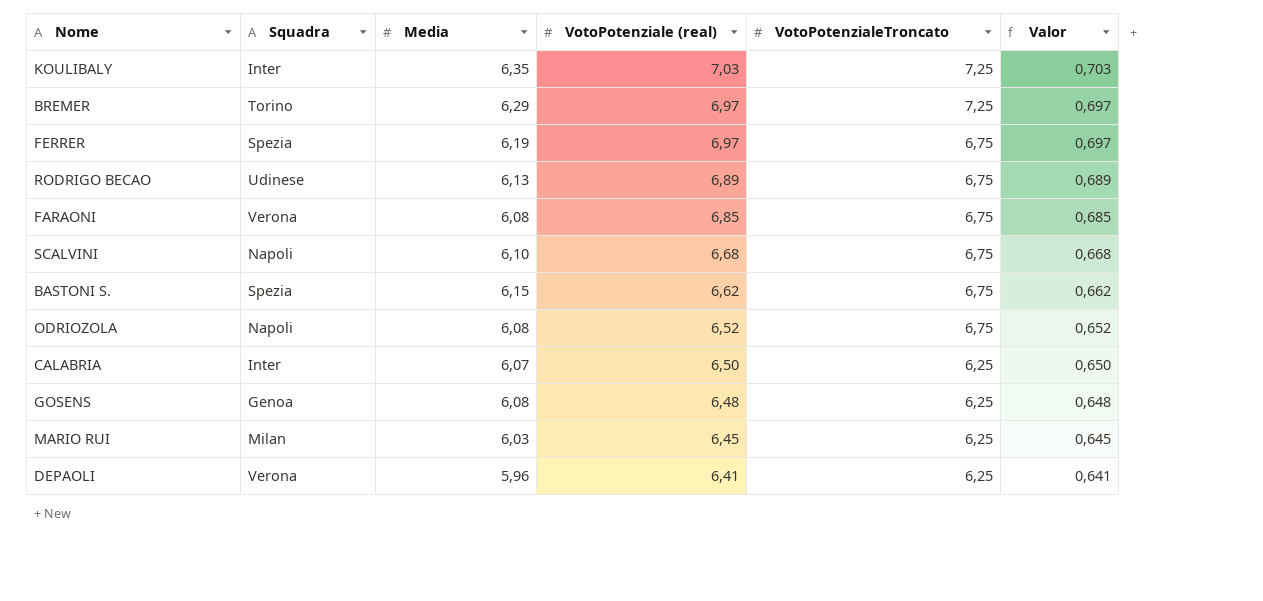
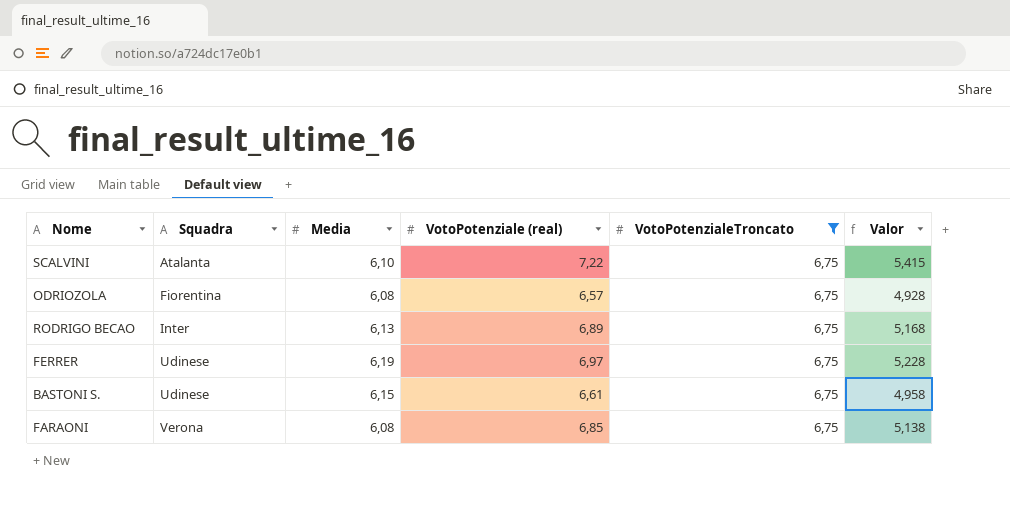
filter: none -> VotoPotenzialeTroncato = 6,75
row order: VotoPotenziale (real) descending -> Squadra ascending
column Valor | formula: [VotoPotenziale (real)] * 0,1 -> [VotoPotenziale (real)] * 0,75
SCALVINI | Squadra: Napoli -> Atalanta
SCALVINI | VotoPotenziale (real): 6,68 -> 7,22
ODRIOZOLA | Squadra: Napoli -> Fiorentina
ODRIOZOLA | VotoPotenziale (real): 6,52 -> 6,57
RODRIGO BECAO | Squadra: Udinese -> Inter
FERRER | Squadra: Spezia -> Udinese
BASTONI S. | Squadra: Spezia -> Udinese
BASTONI S. | VotoPotenziale (real): 6,62 -> 6,61

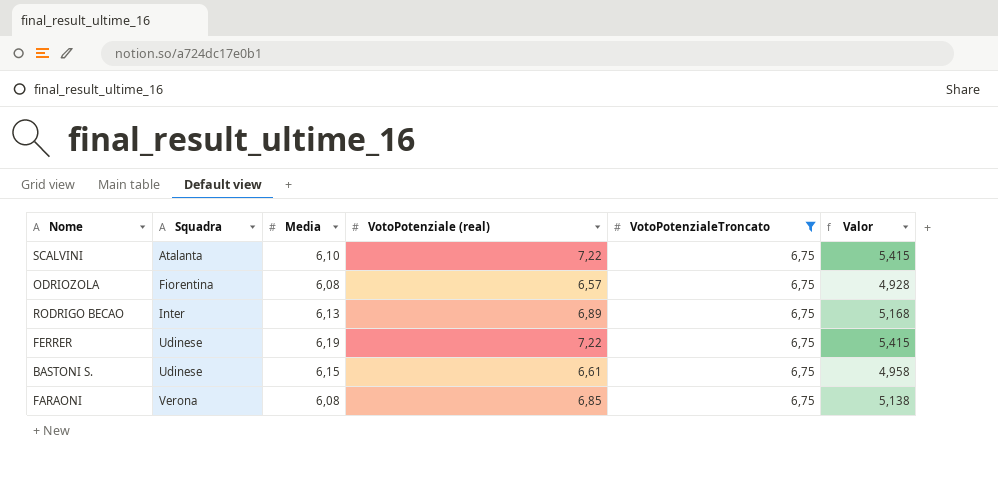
FERRER | VotoPotenziale (real): 6,97 -> 7,22
FERRER | Valor: 5,228 -> 5,415

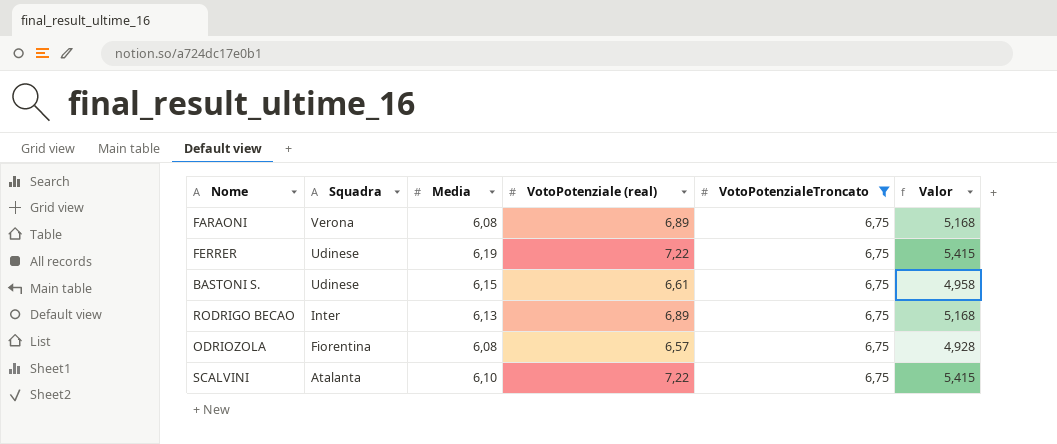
row order: Squadra ascending -> Squadra descending
FARAONI | VotoPotenziale (real): 6,85 -> 6,89
FARAONI | Valor: 5,138 -> 5,168

